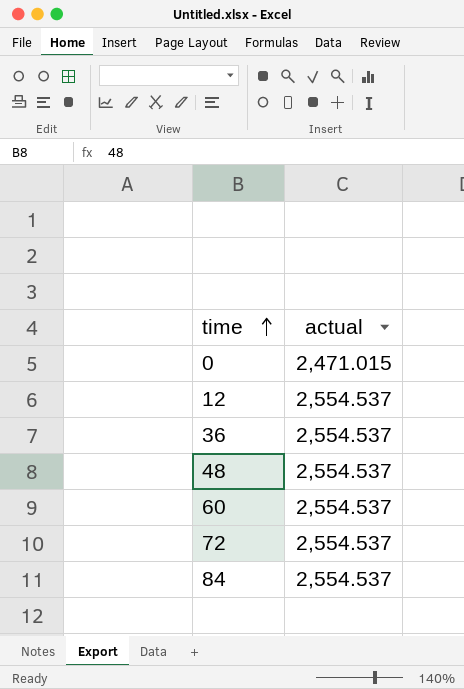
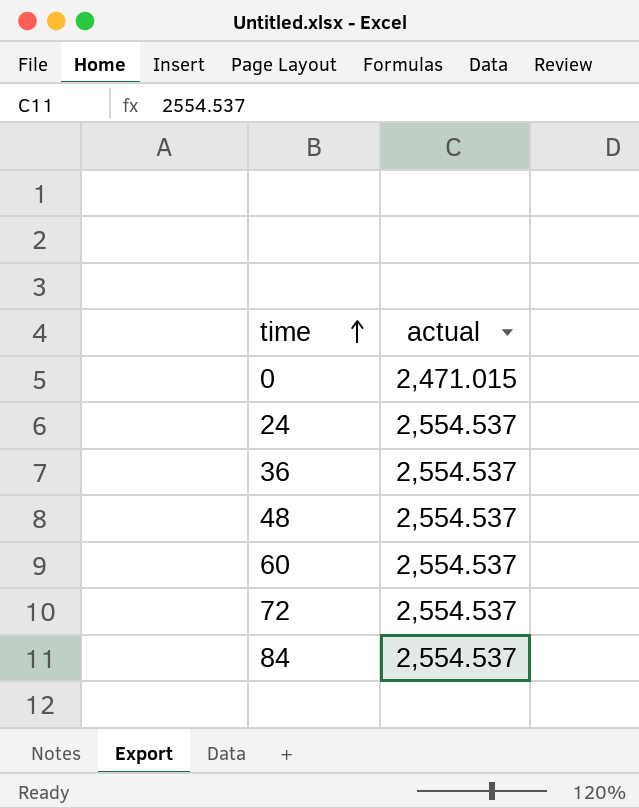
row 12: 2,554.537 -> none
row 24: none -> 2,554.537

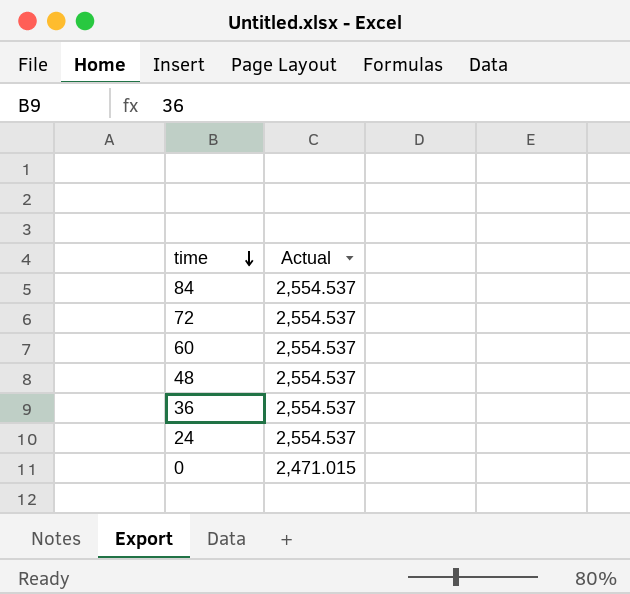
row order: time ascending -> time descending
column name: actual -> Actual

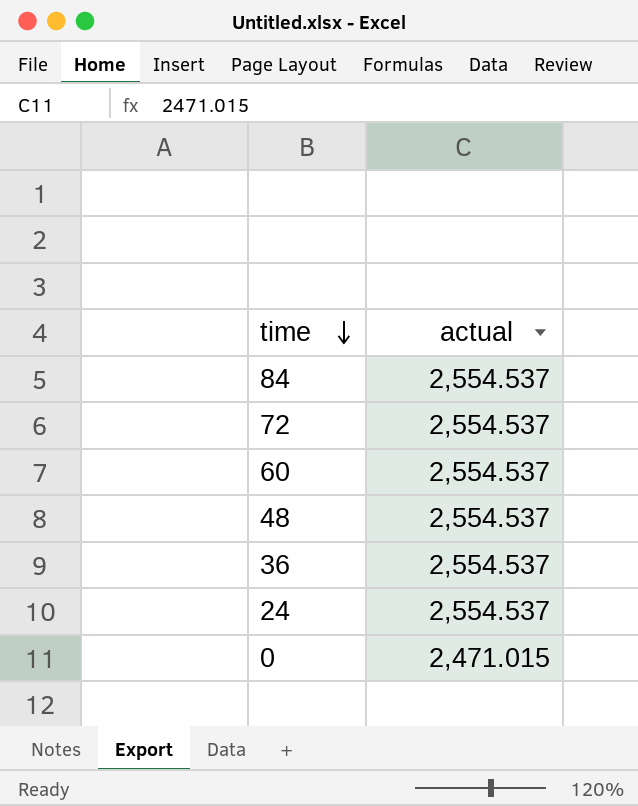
column name: Actual -> actual

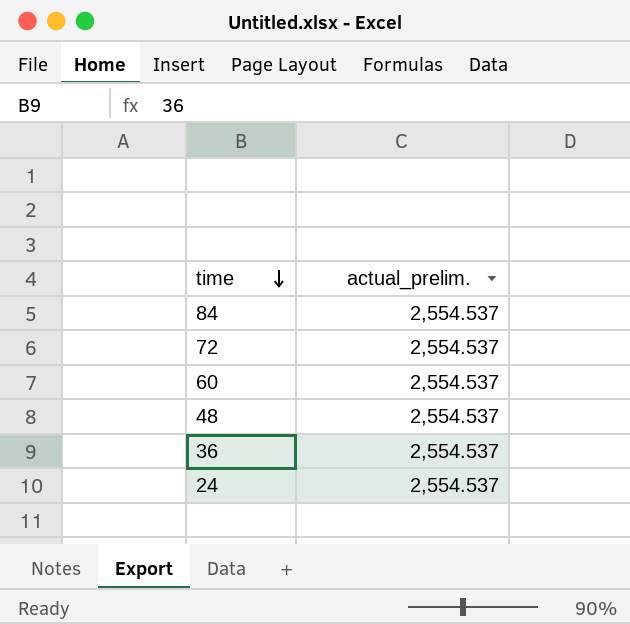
column name: actual -> actual_prelim.
row 0: 2,471.015 -> none

